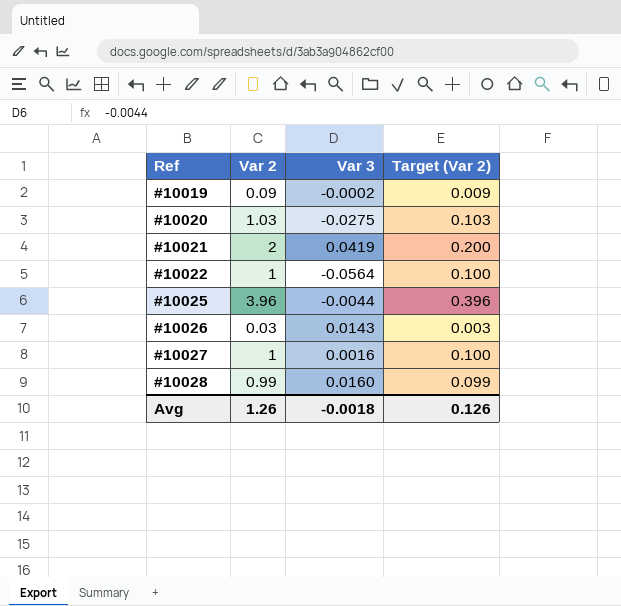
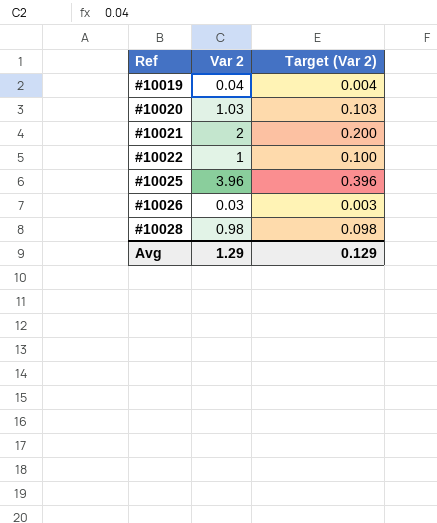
column Var 3 | position: 3 -> none
row #10027: 1 | 0.0016 | 0.100 -> none
#10019 | Var 2: 0.09 -> 0.04
#10019 | Target (Var 2): 0.009 -> 0.004
#10028 | Var 2: 0.99 -> 0.98
#10028 | Target (Var 2): 0.099 -> 0.098
Avg | Var 2: 1.26 -> 1.29
Avg | Target (Var 2): 0.126 -> 0.129

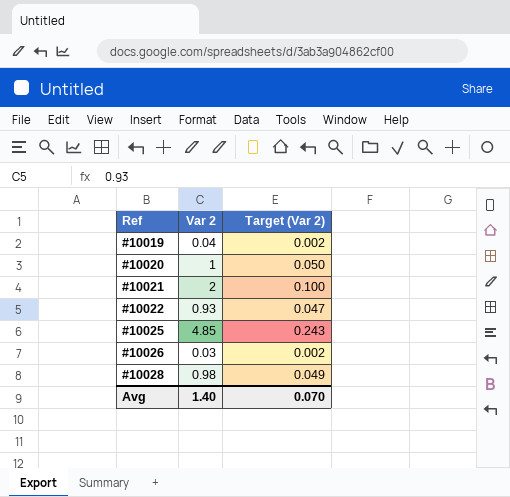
column Target (Var 2) | formula: [Var 2] * 0.1 -> [Var 2] * 0.05
#10020 | Var 2: 1.03 -> 1
#10022 | Var 2: 1 -> 0.93
#10025 | Var 2: 3.96 -> 4.85
Avg | Var 2: 1.29 -> 1.40
Avg | Target (Var 2): 0.129 -> 0.070

